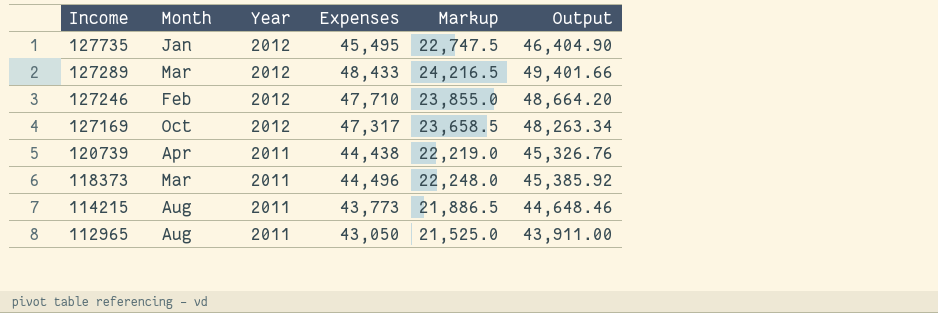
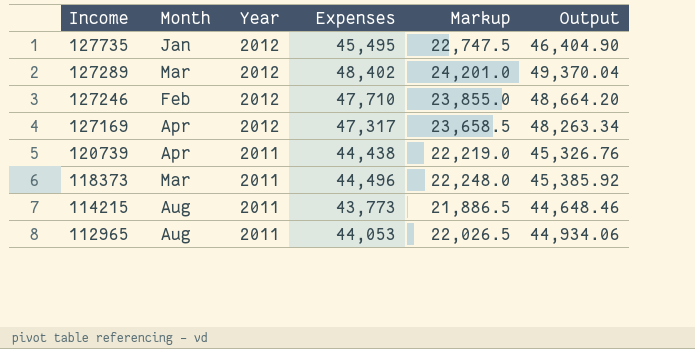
127289 | Expenses: 48,433 -> 48,402
127289 | Markup: 24,216.5 -> 24,201.0
127289 | Output: 49,401.66 -> 49,370.04
127169 | Month: Oct -> Apr
112965 | Expenses: 43,050 -> 44,053
112965 | Markup: 21,525.0 -> 22,026.5
112965 | Output: 43,911.00 -> 44,934.06

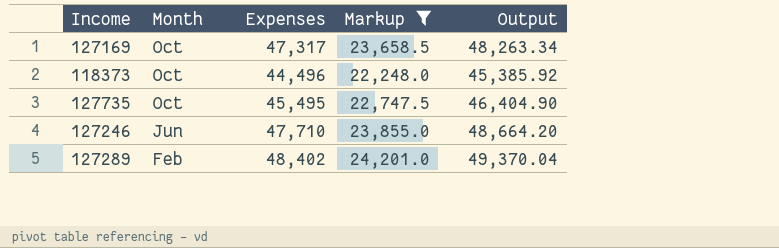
filter: none -> Markup >= 22,248.0
row order: Income descending -> Month descending
column Year | position: 3 -> none
127169 | Month: Apr -> Oct
118373 | Month: Mar -> Oct
127735 | Month: Jan -> Oct
127246 | Month: Feb -> Jun
127289 | Month: Mar -> Feb

